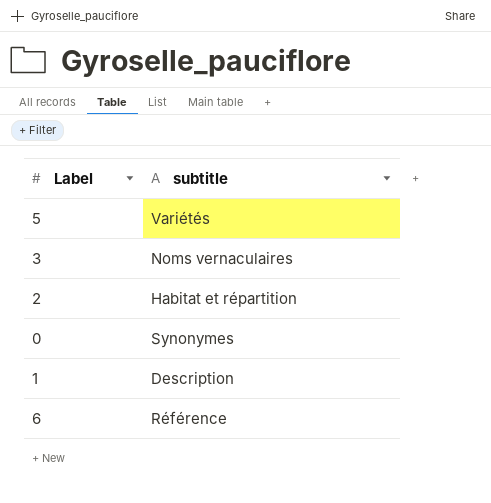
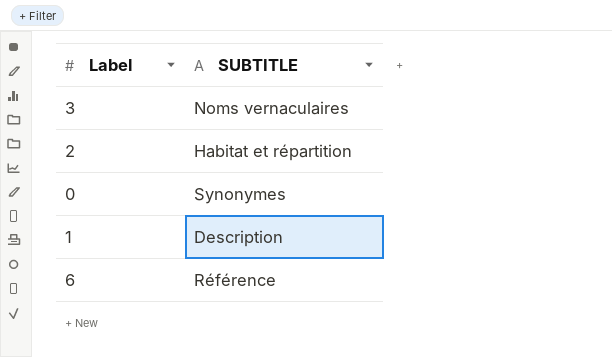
column name: subtitle -> SUBTITLE
row 5: Variétés -> none

